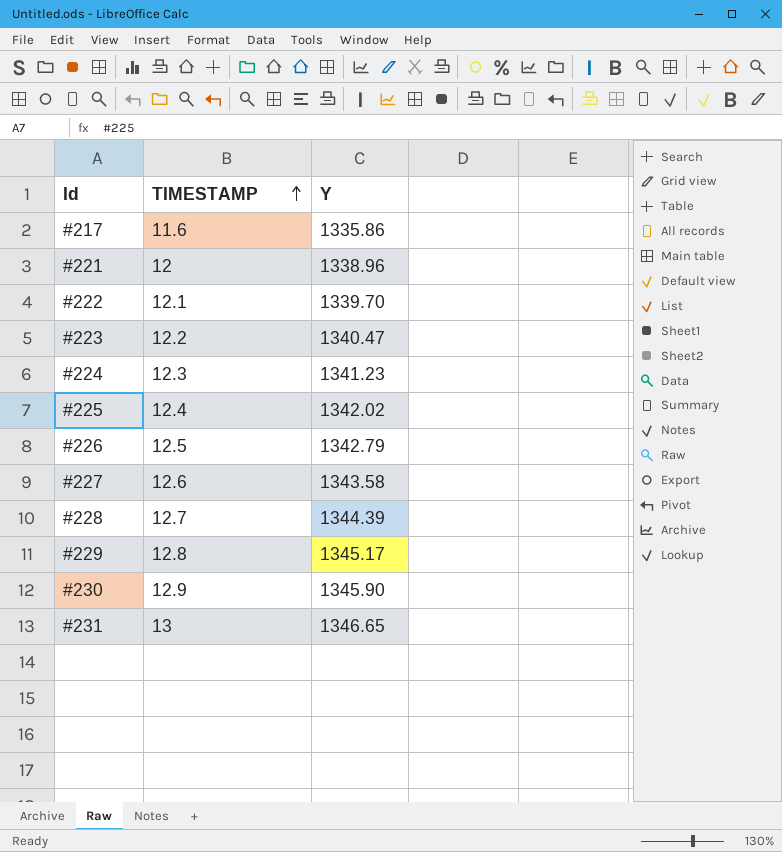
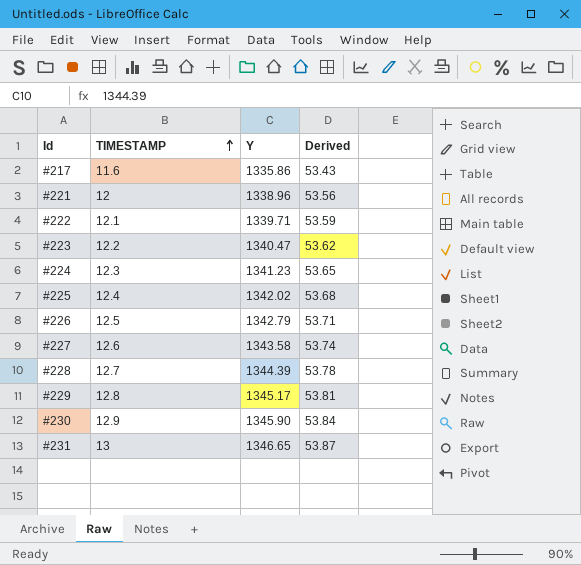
column Derived | formula: none -> [Y] * 0.04
#222 | Y: 1339.70 -> 1339.71

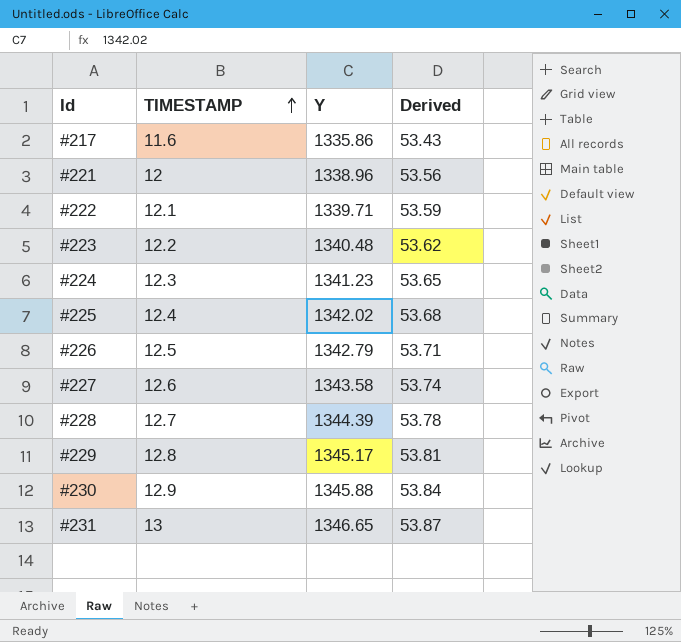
#223 | Y: 1340.47 -> 1340.48
#230 | Y: 1345.90 -> 1345.88

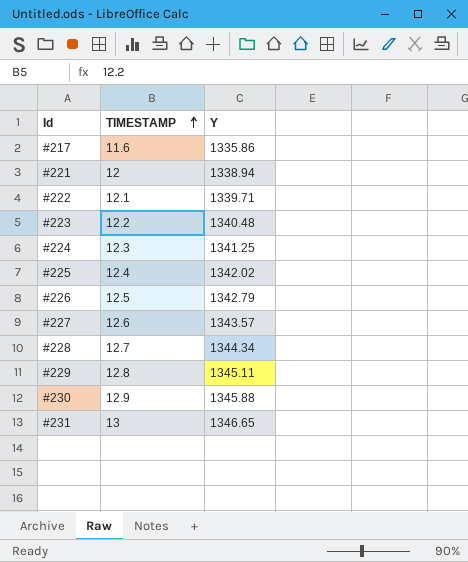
column Derived | formula: [Y] * 0.04 -> none
#221 | Y: 1338.96 -> 1338.94
#224 | Y: 1341.23 -> 1341.25
#227 | Y: 1343.58 -> 1343.57
#228 | Y: 1344.39 -> 1344.34
#229 | Y: 1345.17 -> 1345.11

